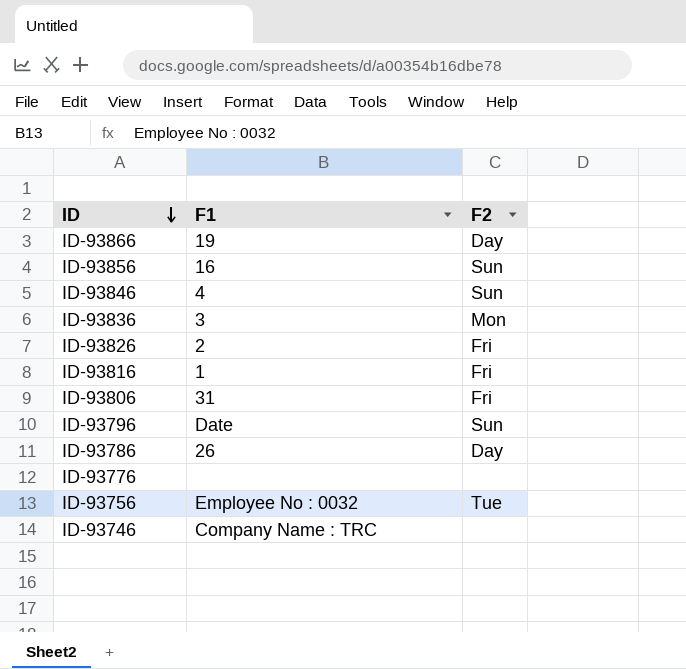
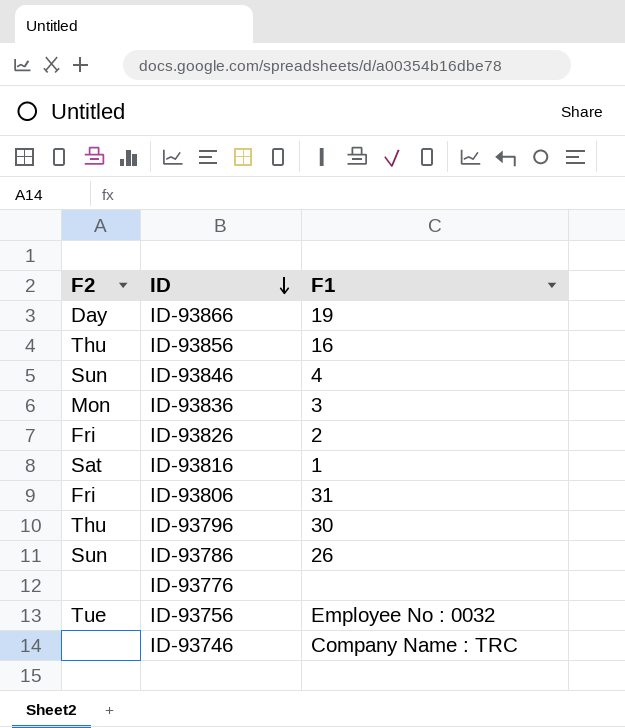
column F2 | position: 3 -> 1
ID-93856 | F2: Sun -> Thu
ID-93816 | F2: Fri -> Sat
ID-93796 | F2: Sun -> Thu
ID-93796 | F1: Date -> 30
ID-93786 | F2: Day -> Sun

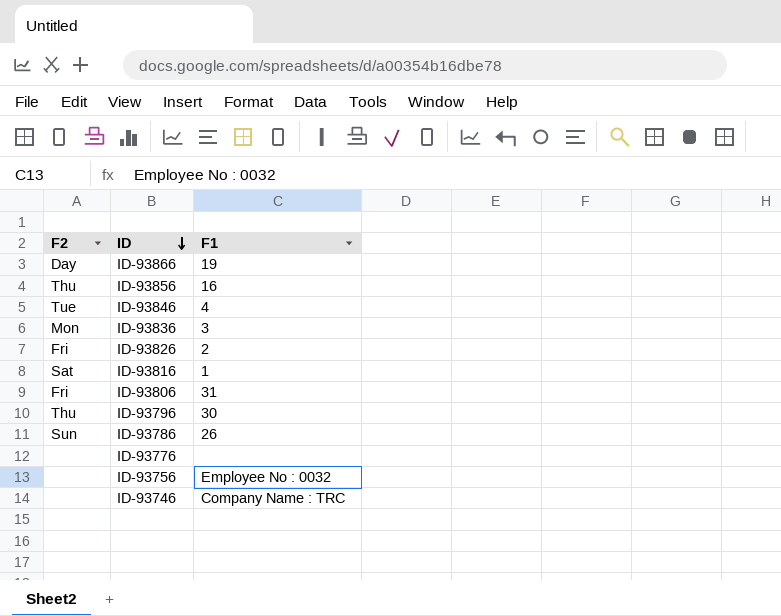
ID-93846 | F2: Sun -> Tue
ID-93756 | F2: Tue -> none

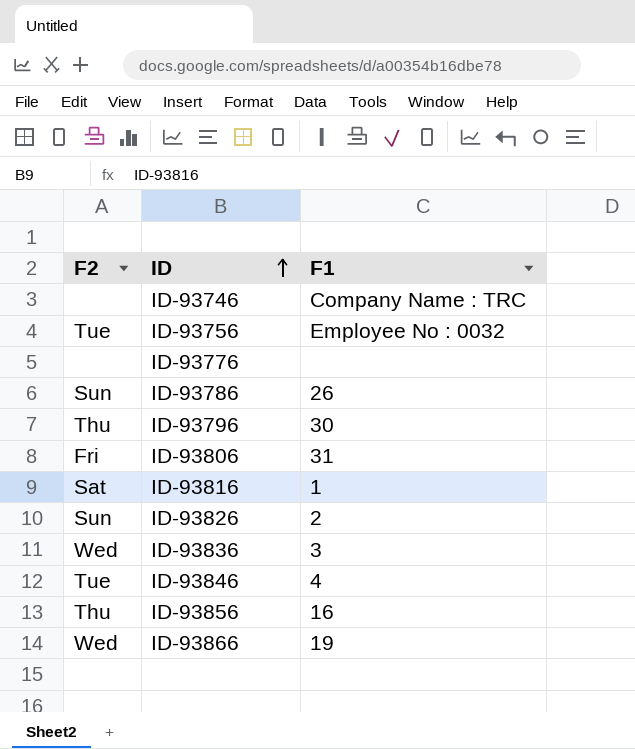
row order: ID descending -> ID ascending
ID-93756 | F2: none -> Tue
ID-93826 | F2: Fri -> Sun
ID-93836 | F2: Mon -> Wed
ID-93866 | F2: Day -> Wed

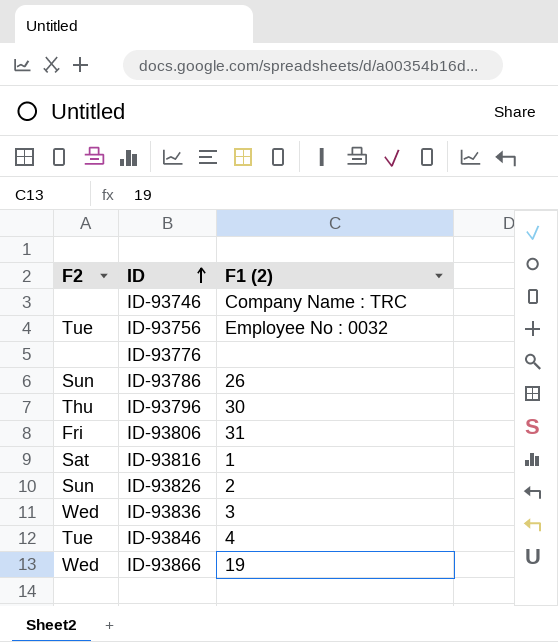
column name: F1 -> F1 (2)
row ID-93856: Thu | 16 -> none

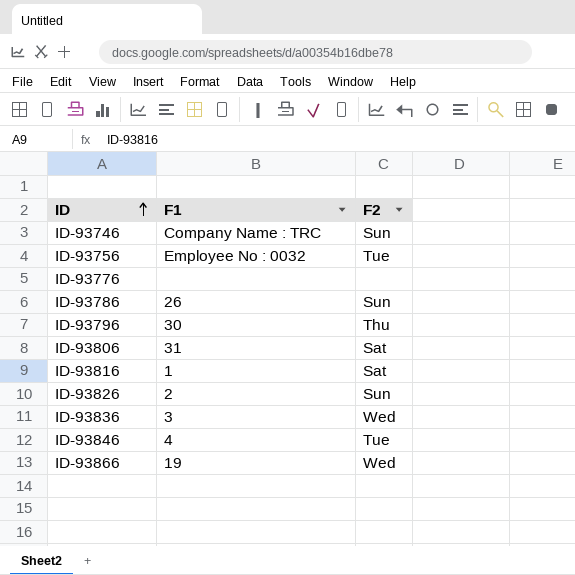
column name: F1 (2) -> F1
column F2 | position: 1 -> 3
ID-93746 | F2: none -> Sun
ID-93806 | F2: Fri -> Sat

